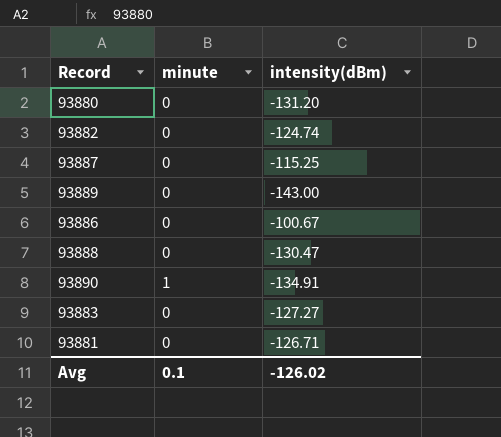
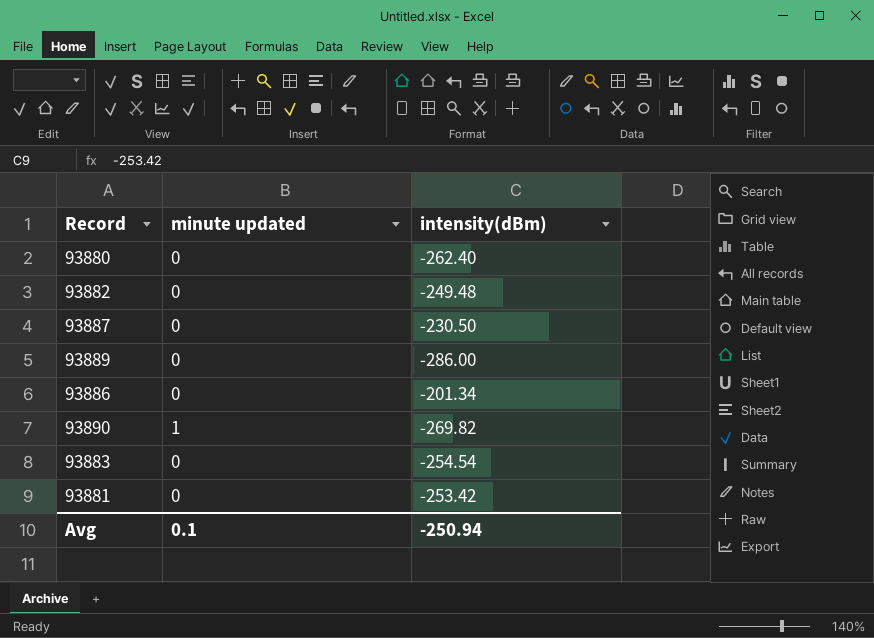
column name: minute -> minute updated
row 93888: 0 | -130.47 -> none
93880 | intensity(dBm): -131.20 -> -262.40
93882 | intensity(dBm): -124.74 -> -249.48
93887 | intensity(dBm): -115.25 -> -230.50
93889 | intensity(dBm): -143.00 -> -286.00
93886 | intensity(dBm): -100.67 -> -201.34
93890 | intensity(dBm): -134.91 -> -269.82
93883 | intensity(dBm): -127.27 -> -254.54
93881 | intensity(dBm): -126.71 -> -253.42
Avg | intensity(dBm): -126.02 -> -250.94

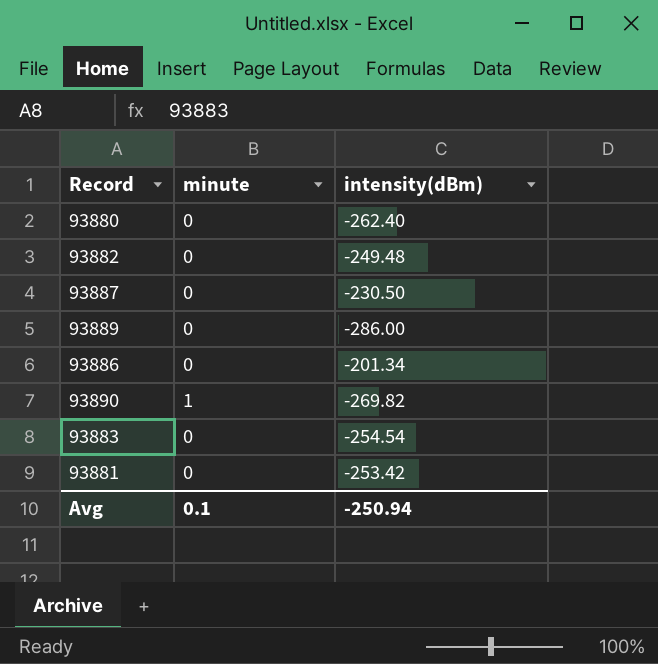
column name: minute updated -> minute

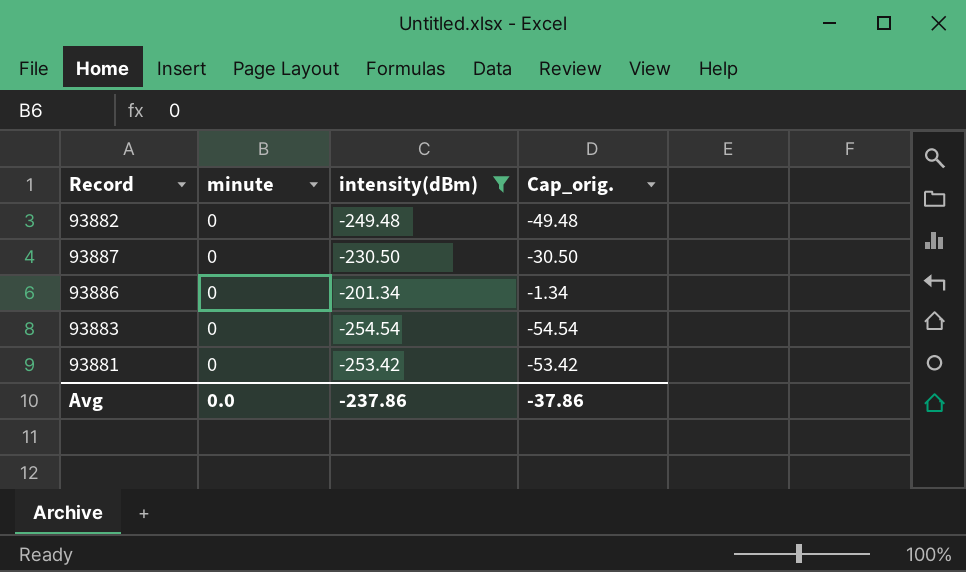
filter: none -> intensity(dBm) >= -254.54
column Cap_orig. | formula: none -> [intensity(dBm)] + 200
Avg | minute: 0.1 -> 0.0
Avg | intensity(dBm): -250.94 -> -237.86

